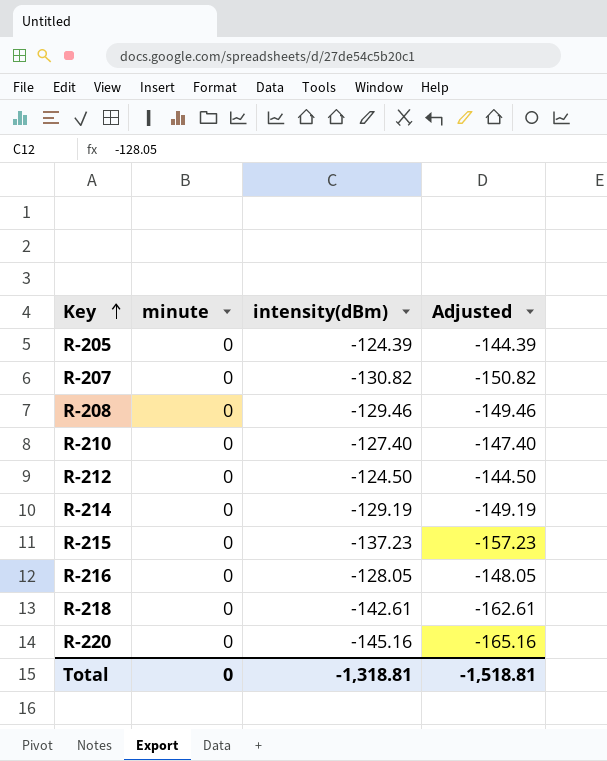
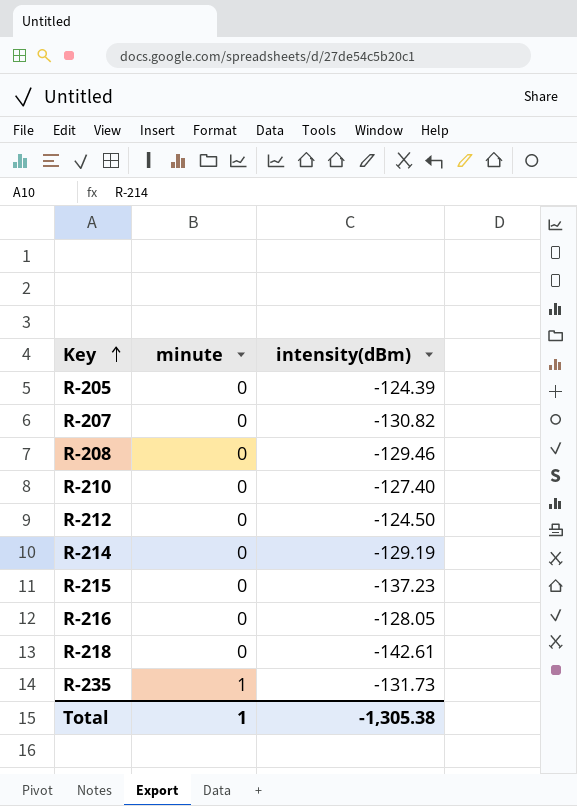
column Adjusted | formula: [intensity(dBm)] - 20 -> none
row R-220: 0 | -145.16 | -165.16 -> none
row R-235: none -> 1 | -131.73
Total | minute: 0 -> 1
Total | intensity(dBm): -1,318.81 -> -1,305.38

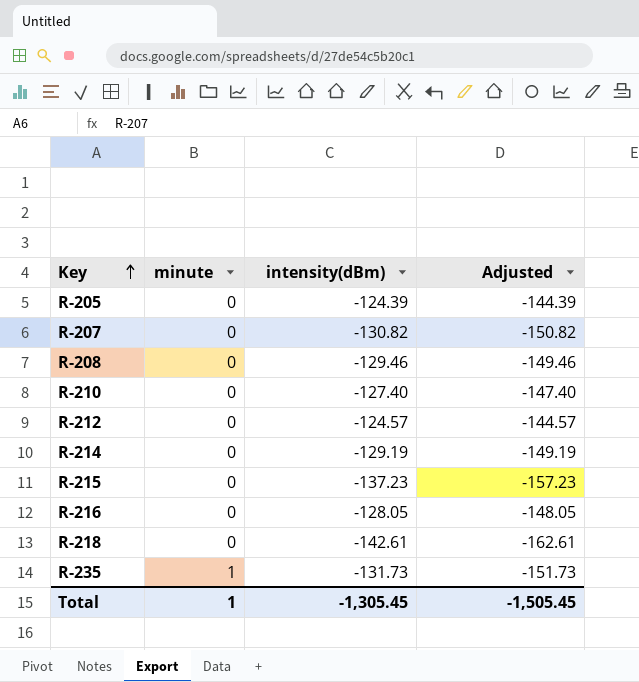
column Adjusted | formula: none -> [intensity(dBm)] - 20
R-212 | intensity(dBm): -124.50 -> -124.57
Total | intensity(dBm): -1,305.38 -> -1,305.45

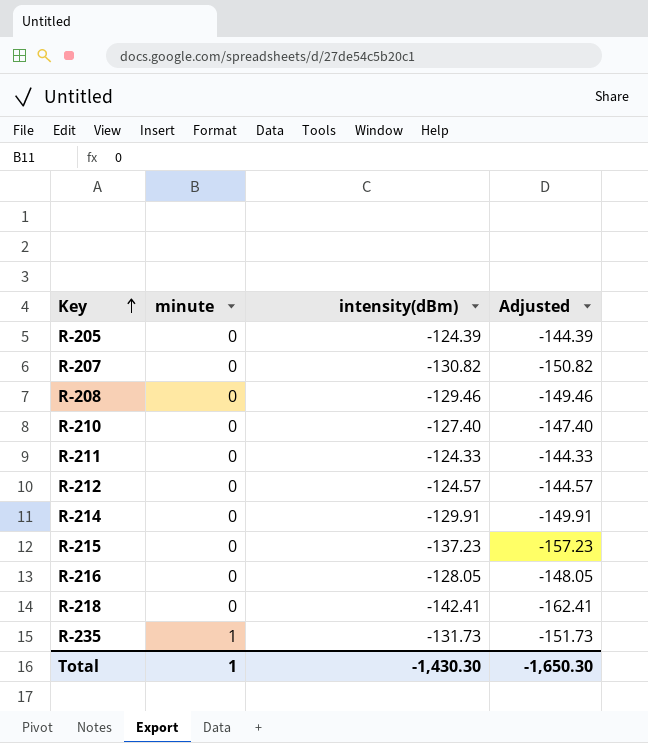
row R-211: none -> 0 | -124.33 | -144.33
R-214 | intensity(dBm): -129.19 -> -129.91
R-214 | Adjusted: -149.19 -> -149.91
R-218 | intensity(dBm): -142.61 -> -142.41
R-218 | Adjusted: -162.61 -> -162.41
Total | intensity(dBm): -1,305.45 -> -1,430.30
Total | Adjusted: -1,505.45 -> -1,650.30

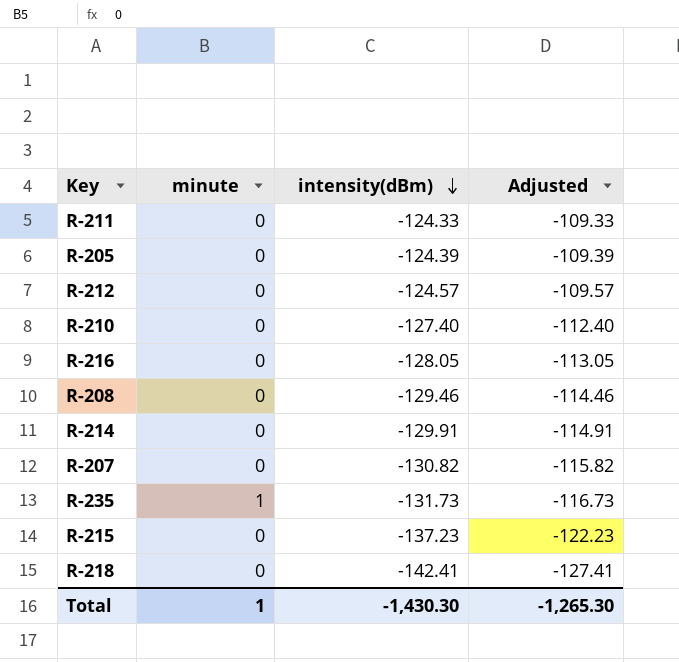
row order: Key ascending -> intensity(dBm) descending
column Adjusted | formula: [intensity(dBm)] - 20 -> [intensity(dBm)] + 15
Total | Adjusted: -1,650.30 -> -1,265.30

